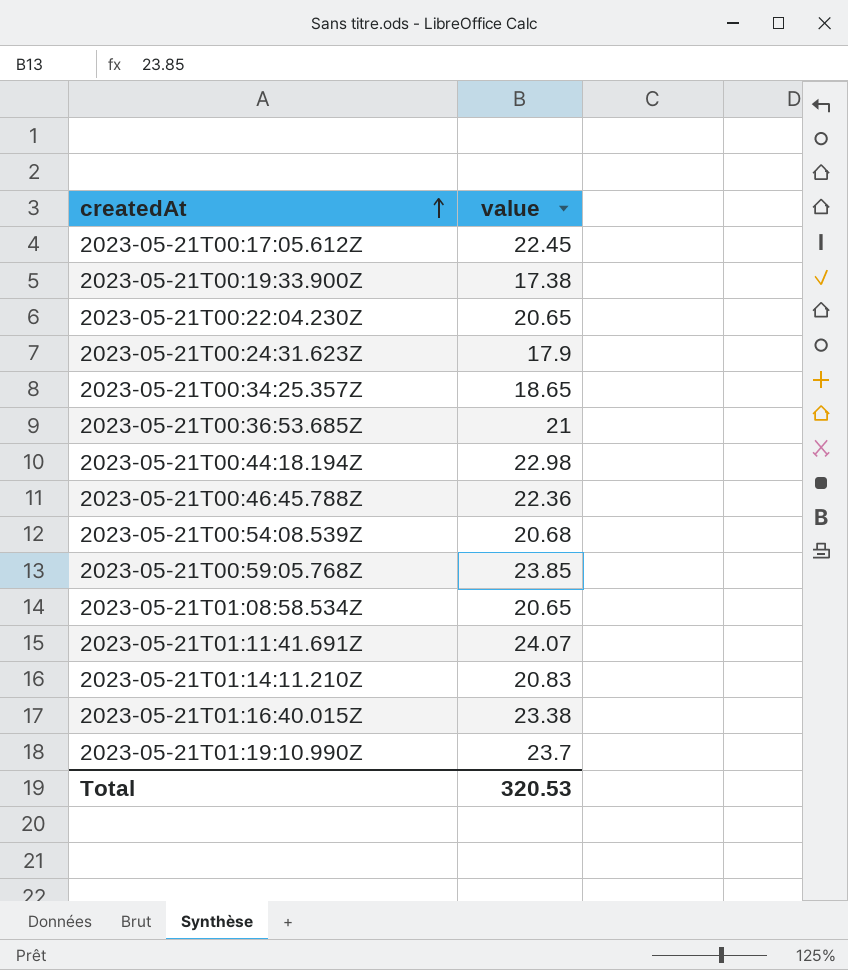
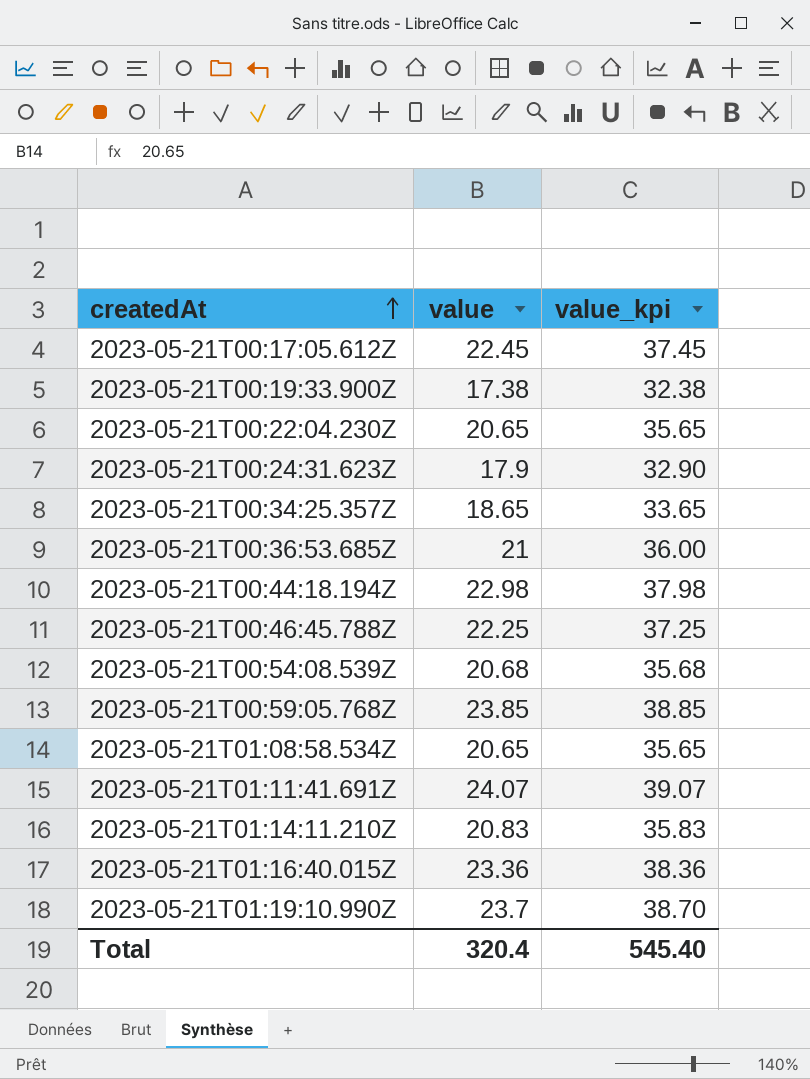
column value_kpi | formula: none -> [value] + 15
2023-05-21T00:46:45.788Z | value: 22.36 -> 22.25
2023-05-21T01:16:40.015Z | value: 23.38 -> 23.36
Total | value: 320.53 -> 320.4

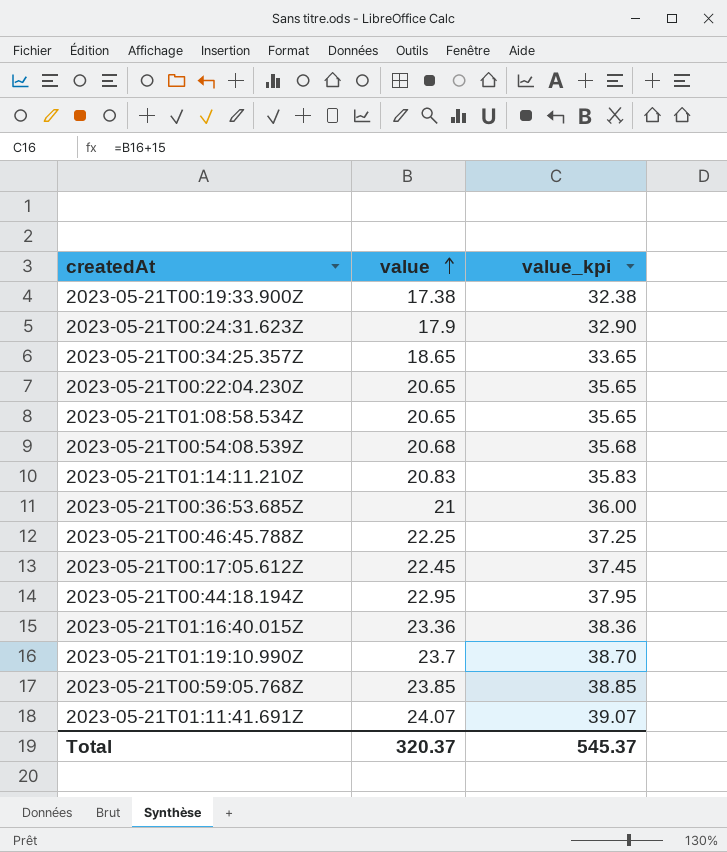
row order: createdAt ascending -> value ascending
2023-05-21T00:44:18.194Z | value: 22.98 -> 22.95
2023-05-21T00:44:18.194Z | value_kpi: 37.98 -> 37.95
Total | value: 320.4 -> 320.37
Total | value_kpi: 545.40 -> 545.37

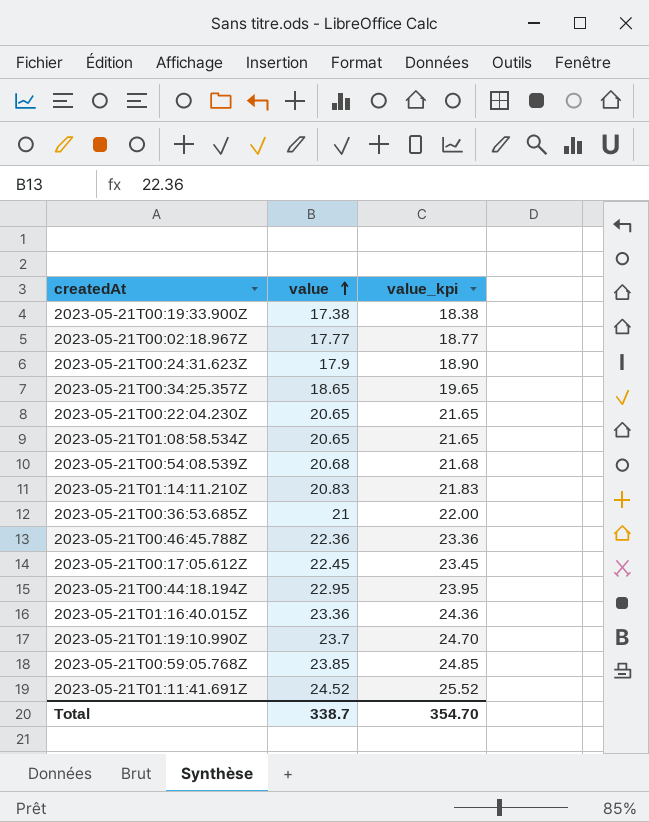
column value_kpi | formula: [value] + 15 -> [value] + 1
row 2023-05-21T00:02:18.967Z: none -> 17.77 | 18.77
2023-05-21T00:46:45.788Z | value: 22.25 -> 22.36
2023-05-21T01:11:41.691Z | value: 24.07 -> 24.52
Total | value: 320.37 -> 338.7
Total | value_kpi: 545.37 -> 354.70

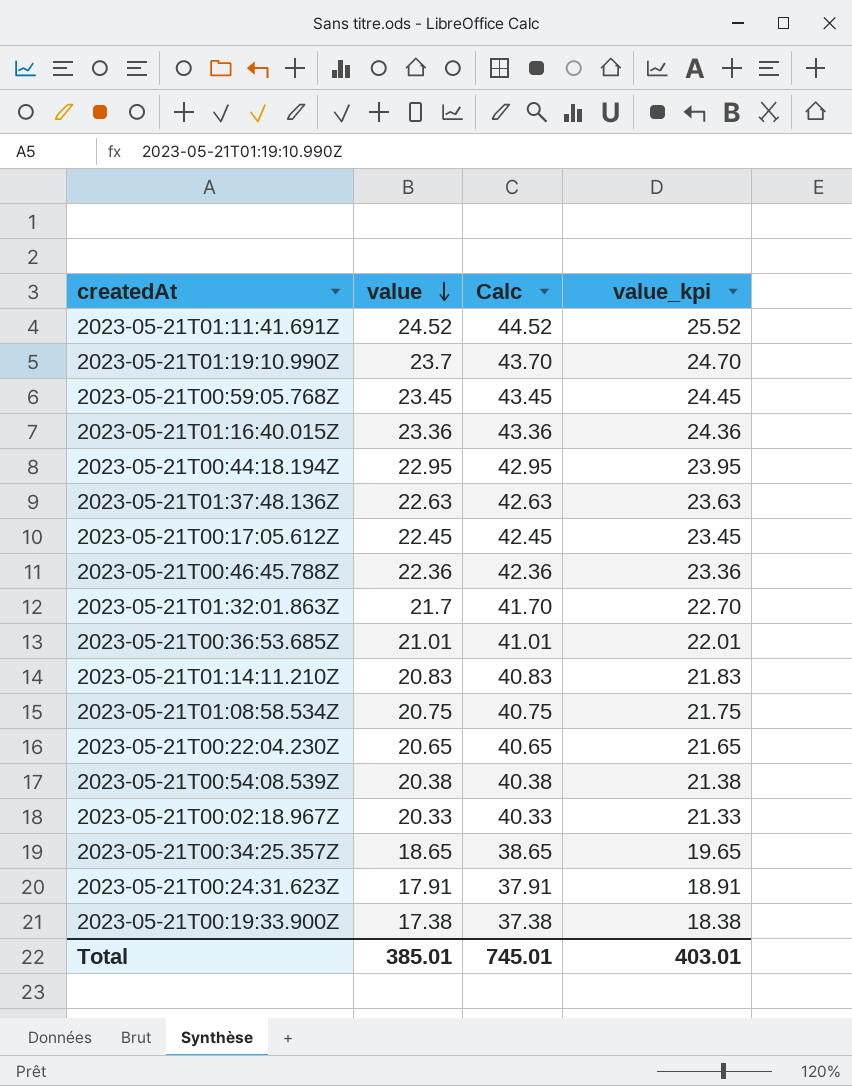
row order: value ascending -> value descending
column Calc | formula: none -> [value] + 20
2023-05-21T00:59:05.768Z | value: 23.85 -> 23.45
2023-05-21T00:59:05.768Z | value_kpi: 24.85 -> 24.45
row 2023-05-21T01:37:48.136Z: none -> 22.63 | 42.63 | 23.63
row 2023-05-21T01:32:01.863Z: none -> 21.7 | 41.70 | 22.70
2023-05-21T00:36:53.685Z | value: 21 -> 21.01
2023-05-21T00:36:53.685Z | value_kpi: 22.00 -> 22.01
2023-05-21T01:08:58.534Z | value: 20.65 -> 20.75
2023-05-21T01:08:58.534Z | value_kpi: 21.65 -> 21.75
2023-05-21T00:54:08.539Z | value: 20.68 -> 20.38
2023-05-21T00:54:08.539Z | value_kpi: 21.68 -> 21.38
2023-05-21T00:02:18.967Z | value: 17.77 -> 20.33
2023-05-21T00:02:18.967Z | value_kpi: 18.77 -> 21.33
2023-05-21T00:24:31.623Z | value: 17.9 -> 17.91
2023-05-21T00:24:31.623Z | value_kpi: 18.90 -> 18.91
Total | value: 338.7 -> 385.01
Total | value_kpi: 354.70 -> 403.01

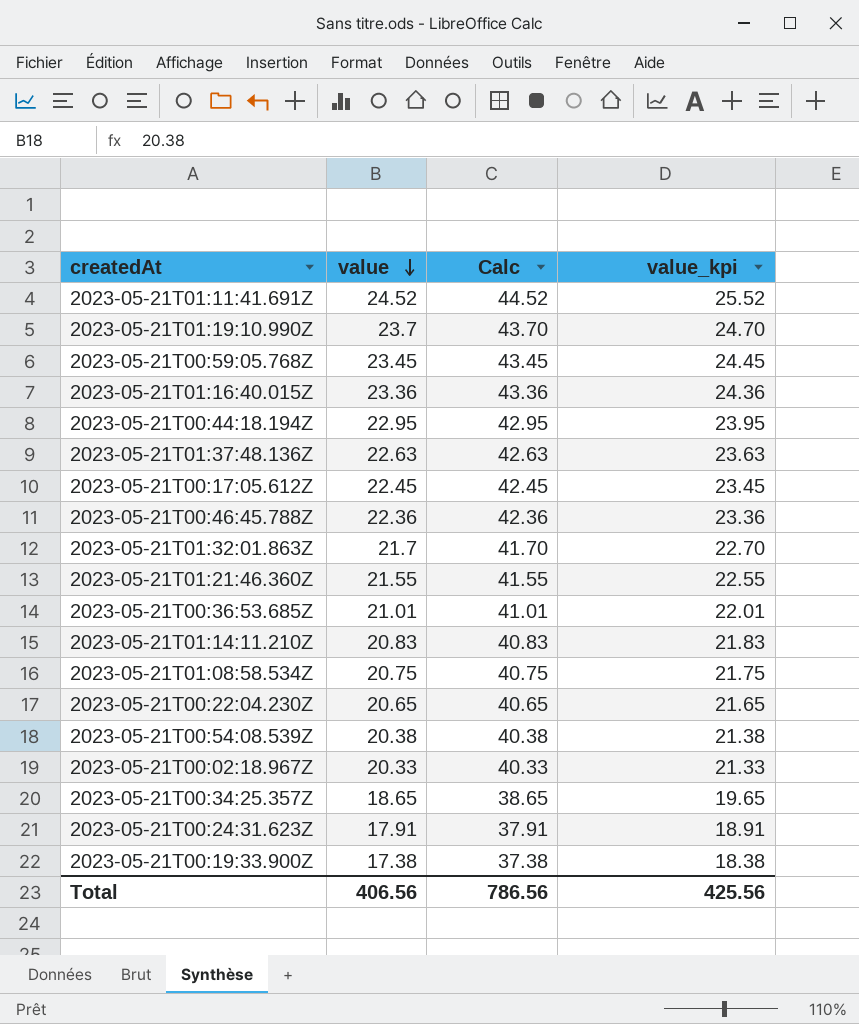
row 2023-05-21T01:21:46.360Z: none -> 21.55 | 41.55 | 22.55
Total | value: 385.01 -> 406.56
Total | Calc: 745.01 -> 786.56
Total | value_kpi: 403.01 -> 425.56

